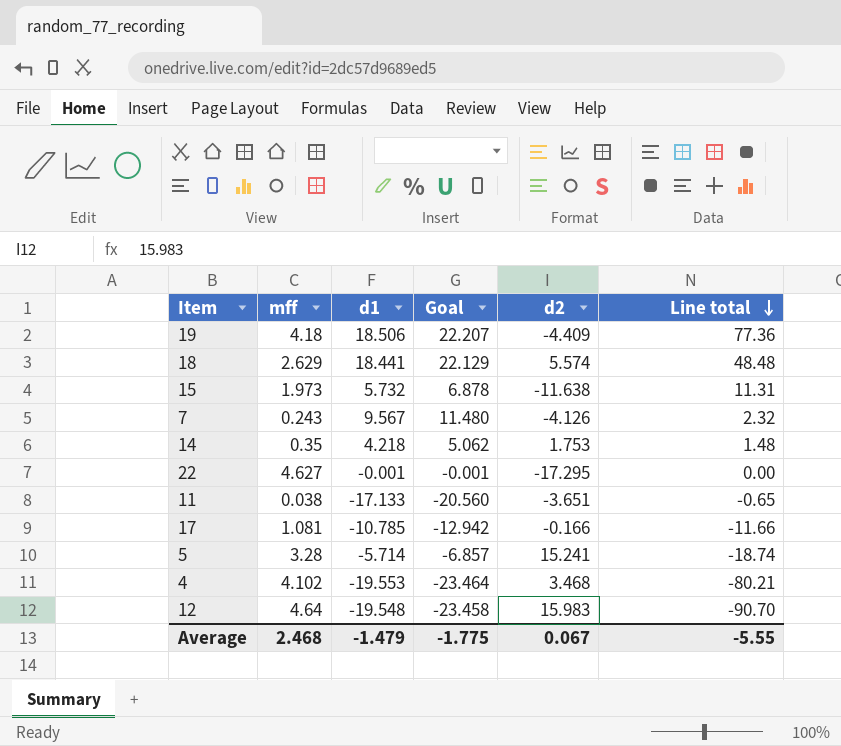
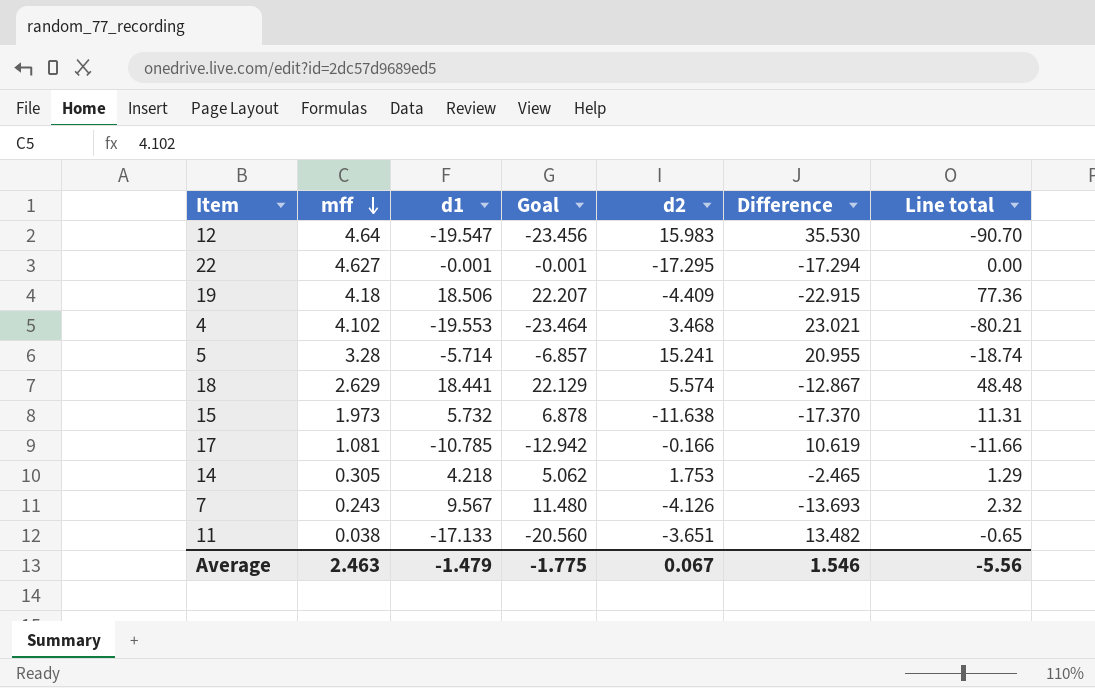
row order: Line total descending -> mff descending
column Difference | formula: none -> [d2] - [d1]
12 | d1: -19.548 -> -19.547
12 | Goal: -23.458 -> -23.456
14 | mff: 0.35 -> 0.305
14 | Line total: 1.48 -> 1.29
Average | mff: 2.468 -> 2.463
Average | Line total: -5.55 -> -5.56

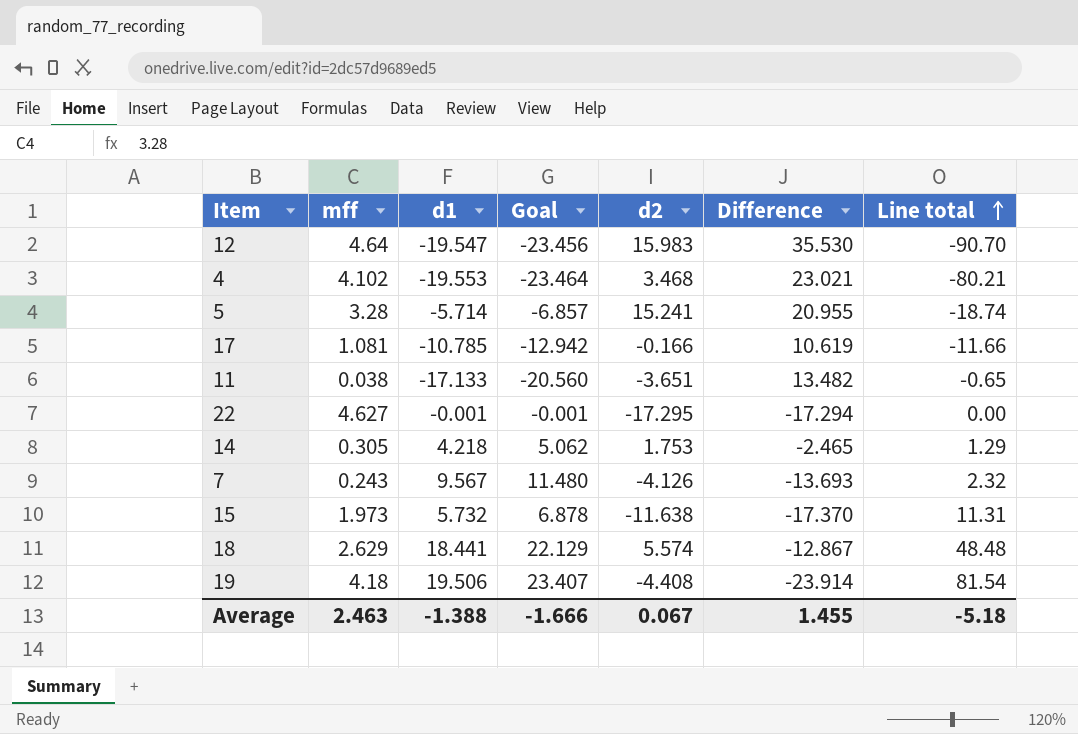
row order: mff descending -> Line total ascending
19 | d1: 18.506 -> 19.506
19 | Goal: 22.207 -> 23.407
19 | d2: -4.409 -> -4.408
19 | Difference: -22.915 -> -23.914
19 | Line total: 77.36 -> 81.54
Average | d1: -1.479 -> -1.388
Average | Goal: -1.775 -> -1.666
Average | Difference: 1.546 -> 1.455
Average | Line total: -5.56 -> -5.18

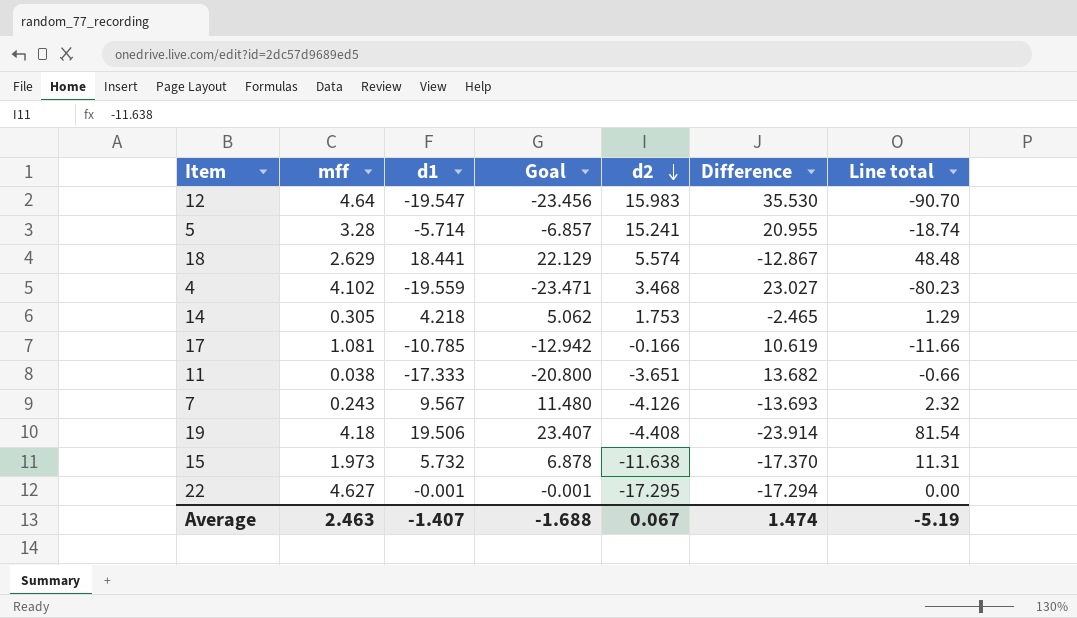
row order: Line total ascending -> d2 descending
4 | d1: -19.553 -> -19.559
4 | Goal: -23.464 -> -23.471
4 | Difference: 23.021 -> 23.027
4 | Line total: -80.21 -> -80.23
11 | d1: -17.133 -> -17.333
11 | Goal: -20.560 -> -20.800
11 | Difference: 13.482 -> 13.682
11 | Line total: -0.65 -> -0.66
Average | d1: -1.388 -> -1.407
Average | Goal: -1.666 -> -1.688
Average | Difference: 1.455 -> 1.474
Average | Line total: -5.18 -> -5.19

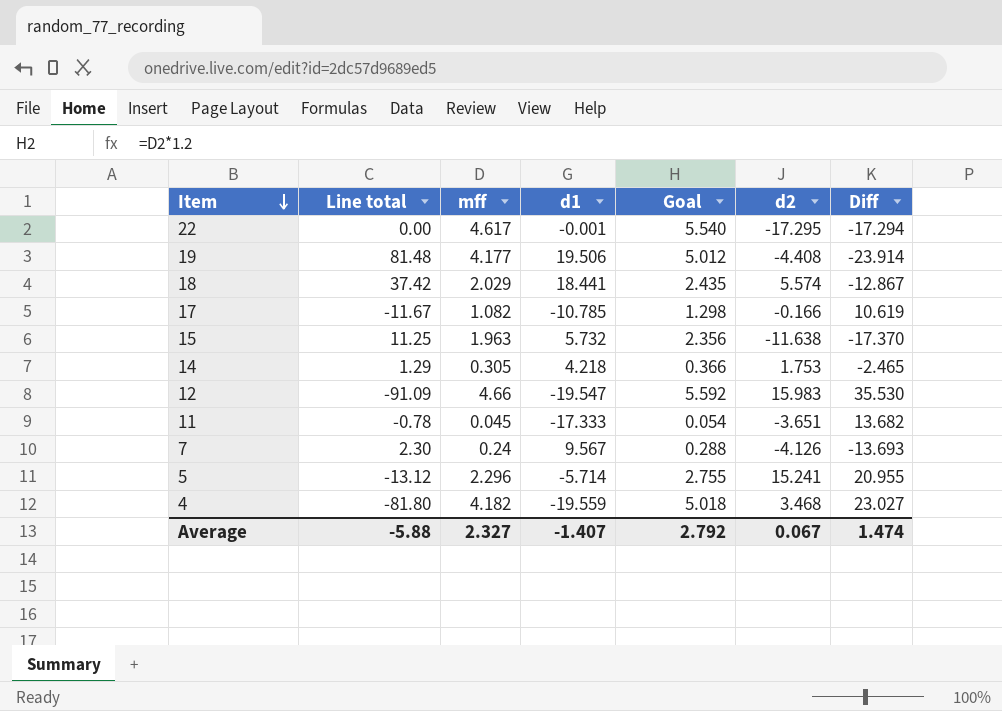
row order: d2 descending -> Item descending
column Line total | position: 7 -> 2
column Goal | formula: [d1] * 1.2 -> [mff] * 1.2
column name: Difference -> Diff
22 | mff: 4.627 -> 4.617
19 | Line total: 81.54 -> 81.48
19 | mff: 4.18 -> 4.177
18 | Line total: 48.48 -> 37.42
18 | mff: 2.629 -> 2.029
17 | Line total: -11.66 -> -11.67
17 | mff: 1.081 -> 1.082
15 | Line total: 11.31 -> 11.25
15 | mff: 1.973 -> 1.963
12 | Line total: -90.70 -> -91.09
12 | mff: 4.64 -> 4.66
11 | Line total: -0.66 -> -0.78
11 | mff: 0.038 -> 0.045
7 | Line total: 2.32 -> 2.30
7 | mff: 0.243 -> 0.24
5 | Line total: -18.74 -> -13.12
5 | mff: 3.28 -> 2.296
4 | Line total: -80.23 -> -81.80
4 | mff: 4.102 -> 4.182
Average | Line total: -5.19 -> -5.88
Average | mff: 2.463 -> 2.327
Average | Goal: -1.688 -> 2.792

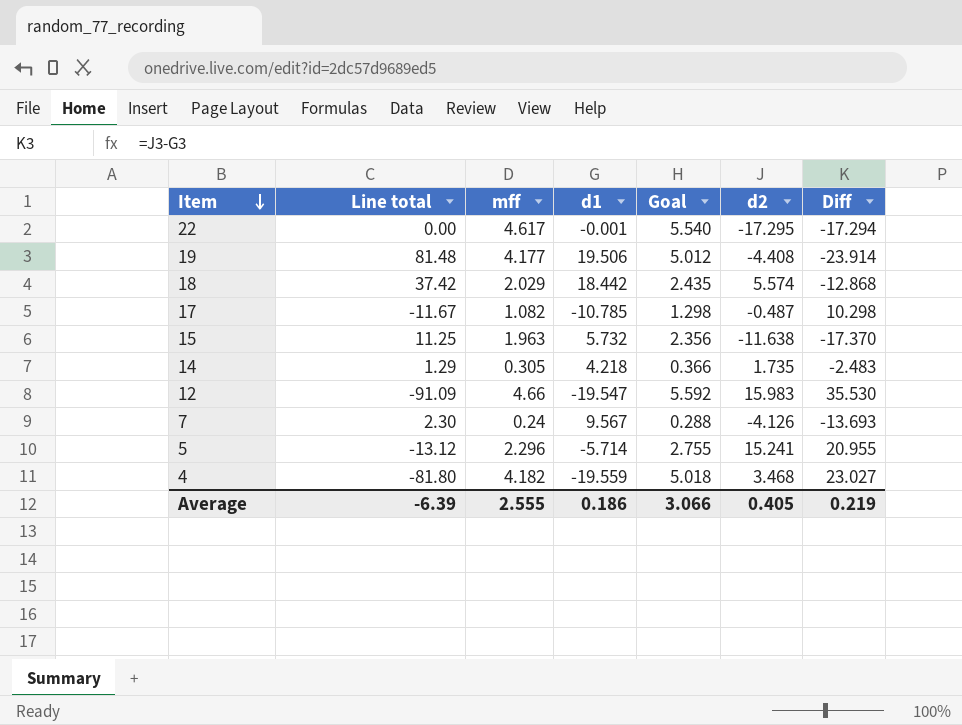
row 11: -0.78 | 0.045 | -17.333 | 0.054 | -3.651 | 13.682 -> none
18 | d1: 18.441 -> 18.442
18 | Diff: -12.867 -> -12.868
17 | d2: -0.166 -> -0.487
17 | Diff: 10.619 -> 10.298
14 | d2: 1.753 -> 1.735
14 | Diff: -2.465 -> -2.483
Average | Line total: -5.88 -> -6.39
Average | mff: 2.327 -> 2.555
Average | d1: -1.407 -> 0.186
Average | Goal: 2.792 -> 3.066
Average | d2: 0.067 -> 0.405
Average | Diff: 1.474 -> 0.219

